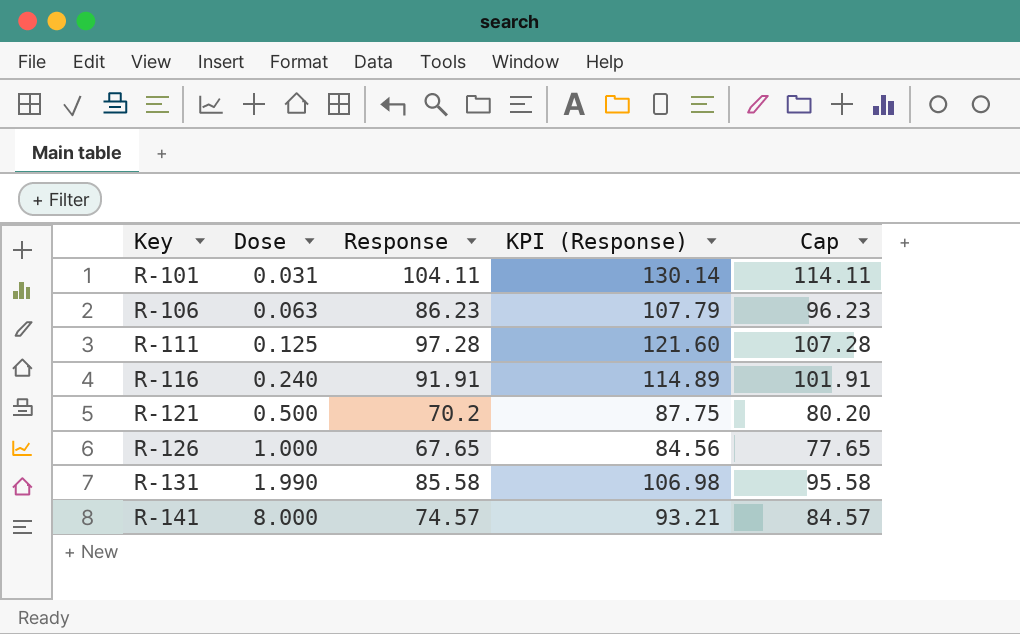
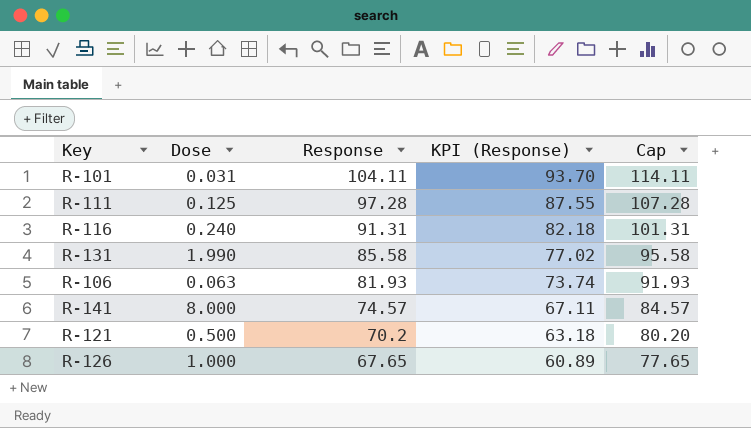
row order: Key ascending -> Response descending
column KPI (Response) | formula: [Response] * 1.25 -> [Response] * 0.9
R-116 | Response: 91.91 -> 91.31
R-116 | Cap: 101.91 -> 101.31
R-106 | Response: 86.23 -> 81.93
R-106 | Cap: 96.23 -> 91.93

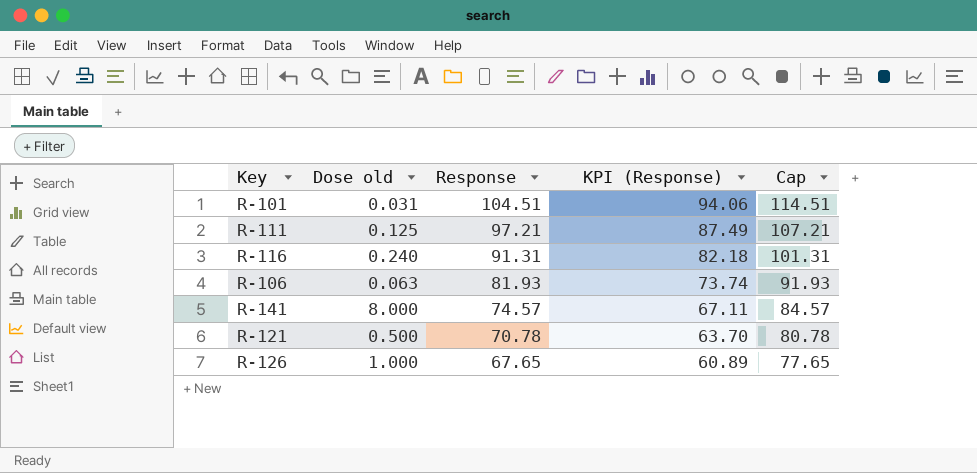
column name: Dose -> Dose old
row R-131: 1.990 | 85.58 | 77.02 | 95.58 -> none
R-101 | Response: 104.11 -> 104.51
R-101 | KPI (Response): 93.70 -> 94.06
R-101 | Cap: 114.11 -> 114.51
R-111 | Response: 97.28 -> 97.21
R-111 | KPI (Response): 87.55 -> 87.49
R-111 | Cap: 107.28 -> 107.21
R-121 | Response: 70.2 -> 70.78
R-121 | KPI (Response): 63.18 -> 63.70
R-121 | Cap: 80.20 -> 80.78

